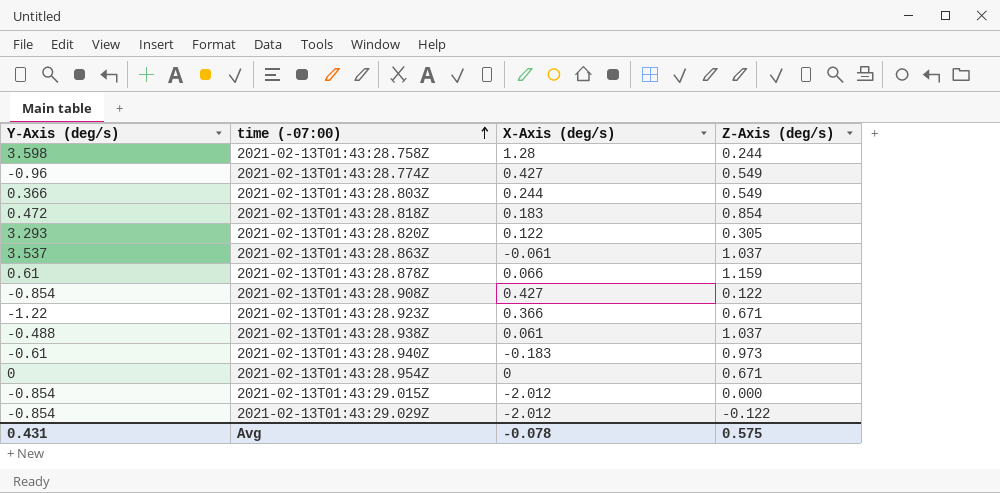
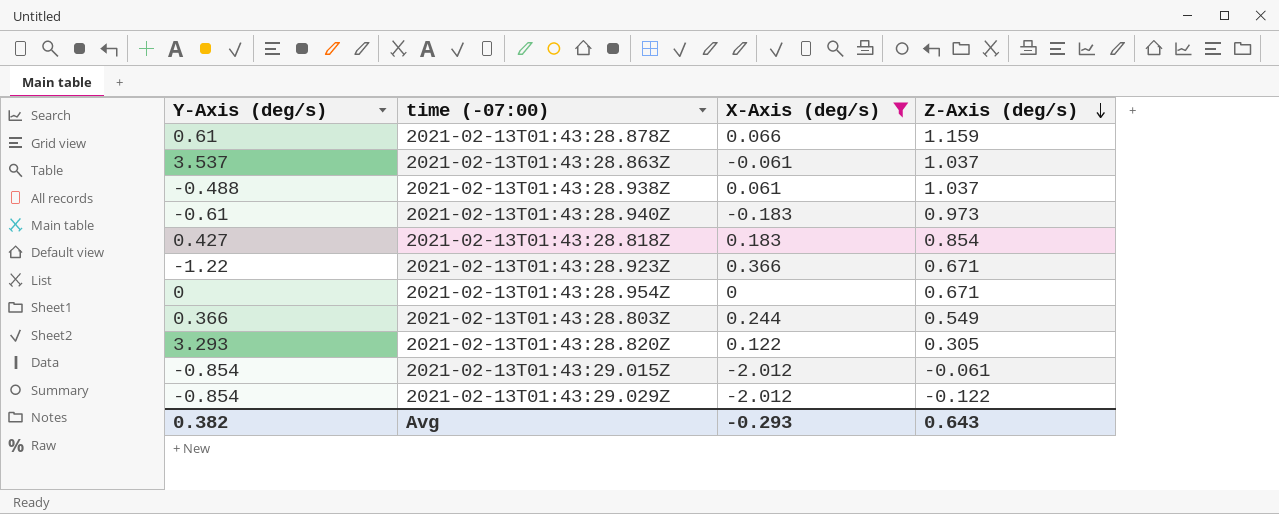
filter: none -> X-Axis (deg/s) <= 0.366
row order: time (-07:00) ascending -> Z-Axis (deg/s) descending
2021-02-13T01:43:28.818Z | Y-Axis (deg/s): 0.472 -> 0.427
2021-02-13T01:43:29.015Z | Z-Axis (deg/s): 0.000 -> -0.061
Avg | Y-Axis (deg/s): 0.431 -> 0.382
Avg | X-Axis (deg/s): -0.078 -> -0.293
Avg | Z-Axis (deg/s): 0.575 -> 0.643

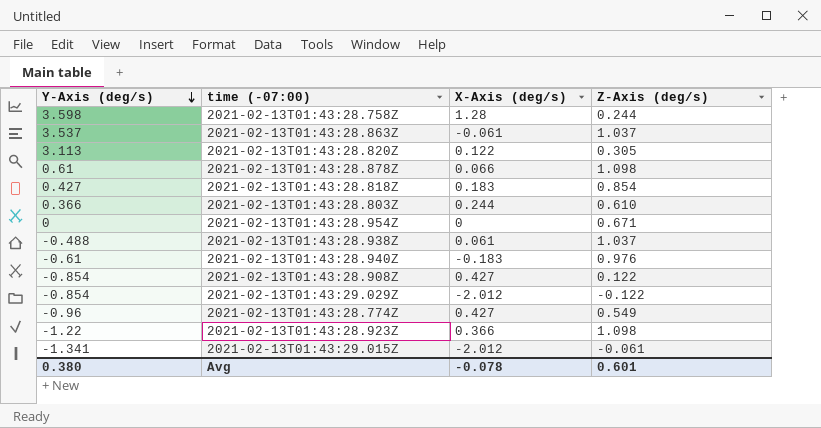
filter: X-Axis (deg/s) <= 0.366 -> none
row order: Z-Axis (deg/s) descending -> Y-Axis (deg/s) descending
2021-02-13T01:43:28.820Z | Y-Axis (deg/s): 3.293 -> 3.113
2021-02-13T01:43:28.878Z | Z-Axis (deg/s): 1.159 -> 1.098
2021-02-13T01:43:28.803Z | Z-Axis (deg/s): 0.549 -> 0.610
2021-02-13T01:43:28.940Z | Z-Axis (deg/s): 0.973 -> 0.976
2021-02-13T01:43:28.923Z | Z-Axis (deg/s): 0.671 -> 1.098
2021-02-13T01:43:29.015Z | Y-Axis (deg/s): -0.854 -> -1.341
Avg | Y-Axis (deg/s): 0.382 -> 0.380
Avg | X-Axis (deg/s): -0.293 -> -0.078
Avg | Z-Axis (deg/s): 0.643 -> 0.601

